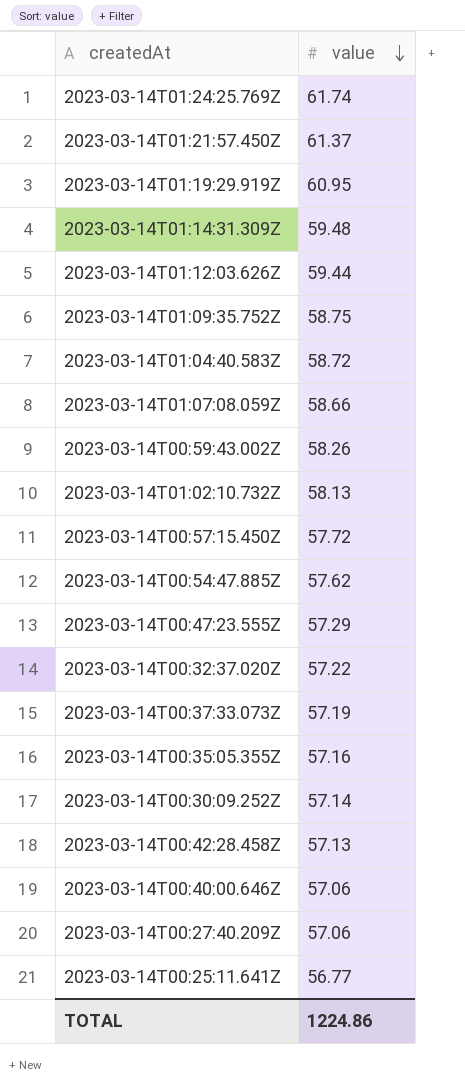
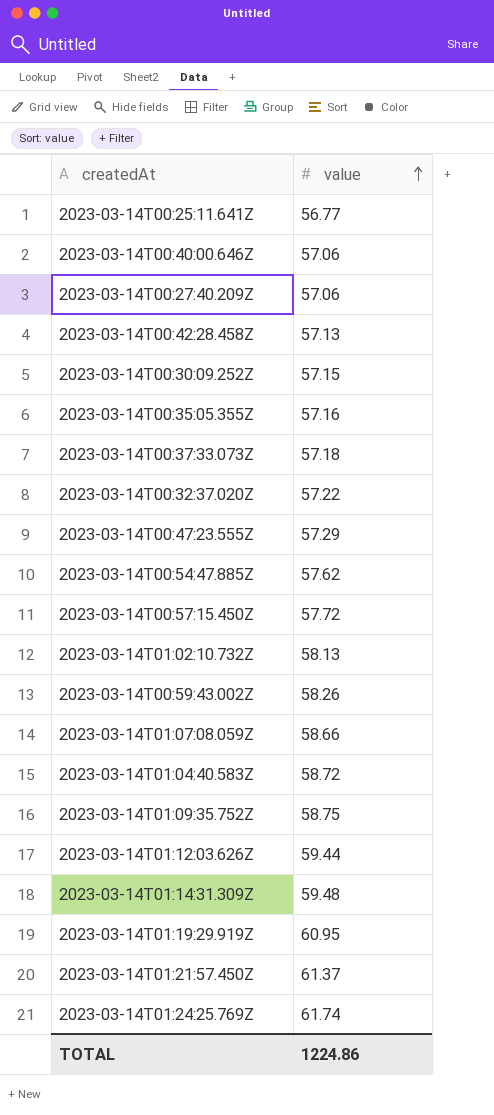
row order: value descending -> value ascending
2023-03-14T00:30:09.252Z | value: 57.14 -> 57.15
2023-03-14T00:37:33.073Z | value: 57.19 -> 57.18

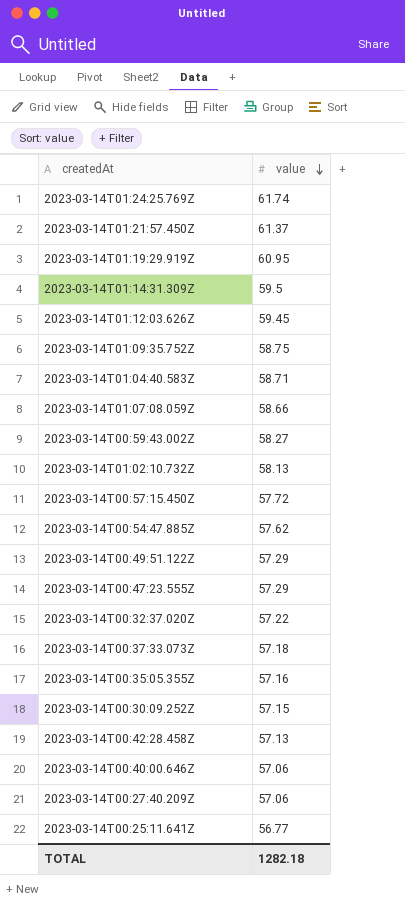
row order: value ascending -> value descending
2023-03-14T01:14:31.309Z | value: 59.48 -> 59.5
2023-03-14T01:12:03.626Z | value: 59.44 -> 59.45
2023-03-14T01:04:40.583Z | value: 58.72 -> 58.71
2023-03-14T00:59:43.002Z | value: 58.26 -> 58.27
row 2023-03-14T00:49:51.122Z: none -> 57.29
TOTAL | value: 1224.86 -> 1282.18

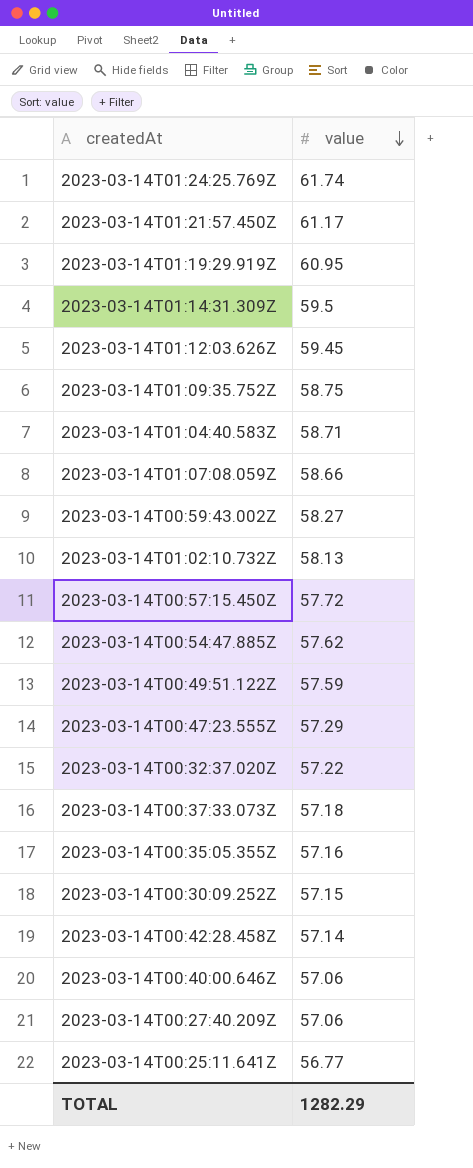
2023-03-14T01:21:57.450Z | value: 61.37 -> 61.17
2023-03-14T00:49:51.122Z | value: 57.29 -> 57.59
2023-03-14T00:42:28.458Z | value: 57.13 -> 57.14
TOTAL | value: 1282.18 -> 1282.29

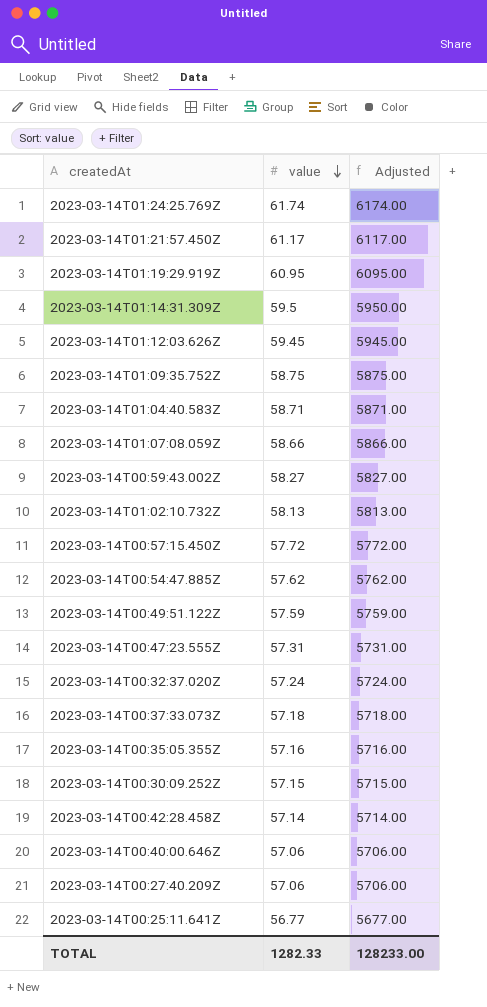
column Adjusted | formula: none -> [value] * 100
2023-03-14T00:47:23.555Z | value: 57.29 -> 57.31
2023-03-14T00:32:37.020Z | value: 57.22 -> 57.24
TOTAL | value: 1282.29 -> 1282.33

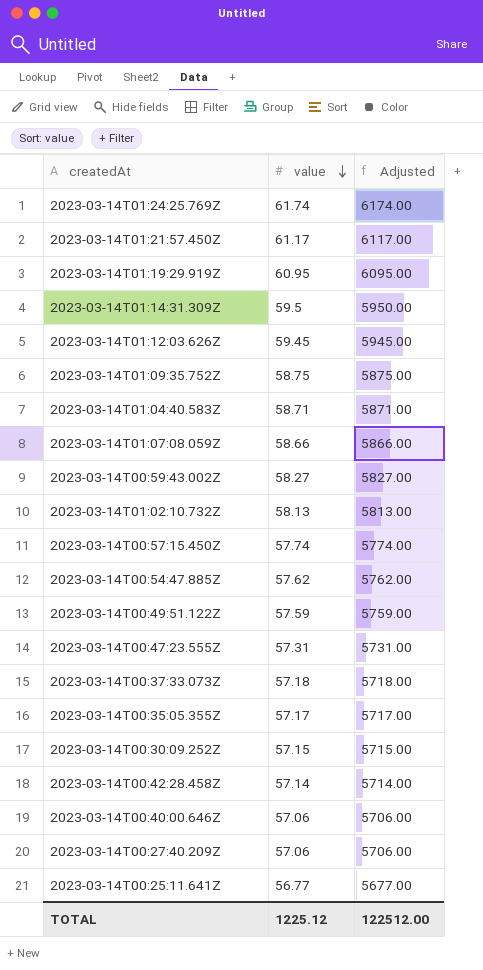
row 2023-03-14T00:32:37.020Z: 57.24 | 5724.00 -> none
2023-03-14T00:57:15.450Z | value: 57.72 -> 57.74
2023-03-14T00:57:15.450Z | Adjusted: 5772.00 -> 5774.00
2023-03-14T00:35:05.355Z | value: 57.16 -> 57.17
2023-03-14T00:35:05.355Z | Adjusted: 5716.00 -> 5717.00
TOTAL | value: 1282.33 -> 1225.12
TOTAL | Adjusted: 128233.00 -> 122512.00

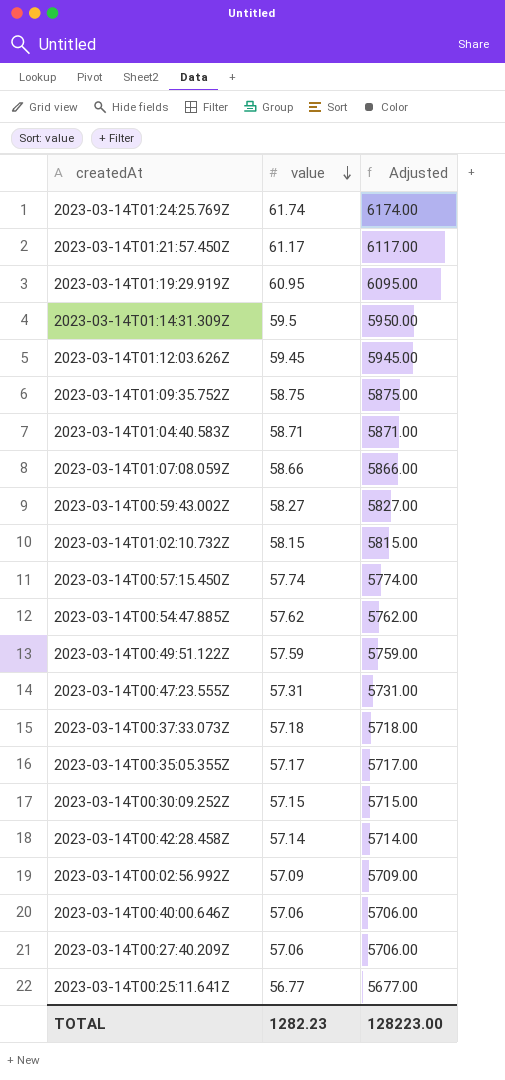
2023-03-14T01:02:10.732Z | value: 58.13 -> 58.15
2023-03-14T01:02:10.732Z | Adjusted: 5813.00 -> 5815.00
row 2023-03-14T00:02:56.992Z: none -> 57.09 | 5709.00
TOTAL | value: 1225.12 -> 1282.23
TOTAL | Adjusted: 122512.00 -> 128223.00

